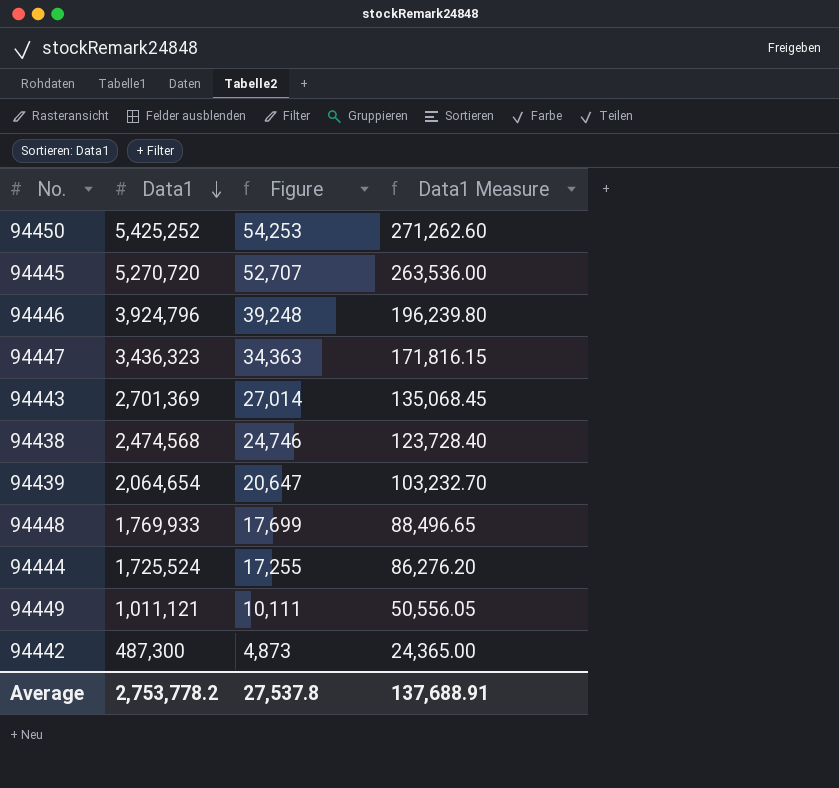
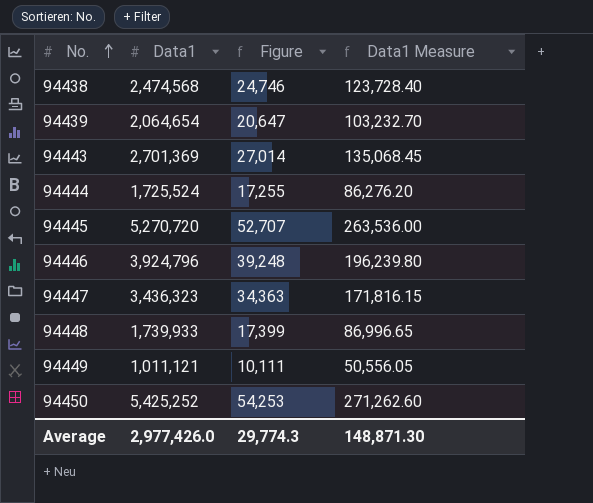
row order: Data1 descending -> No. ascending
row 94442: 487,300 | 4,873 | 24,365.00 -> none
94448 | Data1: 1,769,933 -> 1,739,933
94448 | Figure: 17,699 -> 17,399
94448 | Data1 Measure: 88,496.65 -> 86,996.65
Average | Data1: 2,753,778.2 -> 2,977,426.0
Average | Figure: 27,537.8 -> 29,774.3
Average | Data1 Measure: 137,688.91 -> 148,871.30

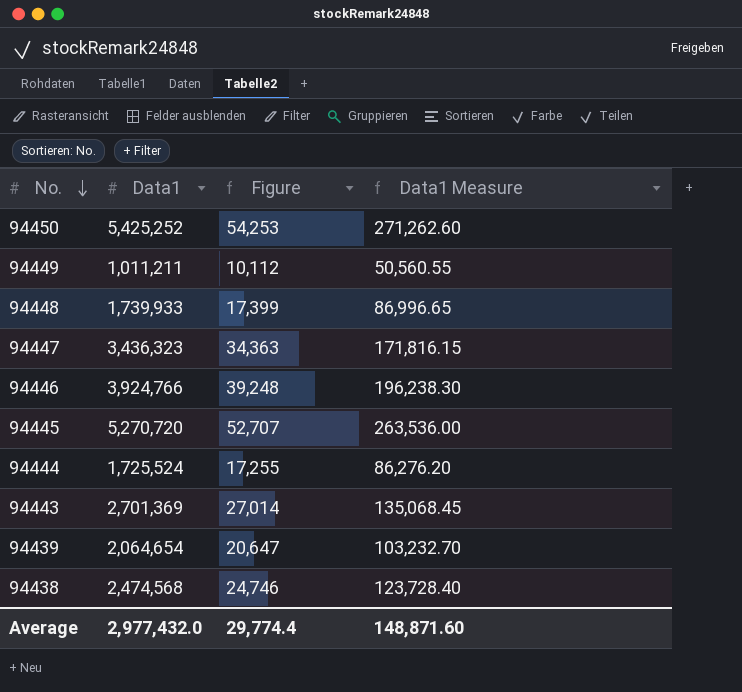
row order: No. ascending -> No. descending
94449 | Data1: 1,011,121 -> 1,011,211
94449 | Figure: 10,111 -> 10,112
94449 | Data1 Measure: 50,556.05 -> 50,560.55
94446 | Data1: 3,924,796 -> 3,924,766
94446 | Data1 Measure: 196,239.80 -> 196,238.30
Average | Data1: 2,977,426.0 -> 2,977,432.0
Average | Figure: 29,774.3 -> 29,774.4
Average | Data1 Measure: 148,871.30 -> 148,871.60

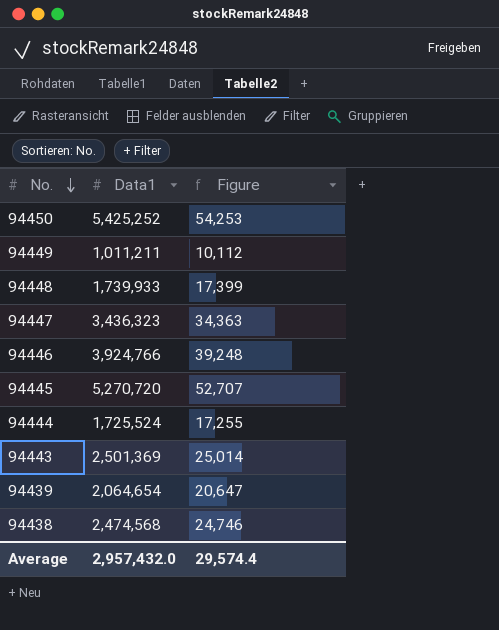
column Data1 Measure | formula: [Data1] * 0.05 -> none
94443 | Data1: 2,701,369 -> 2,501,369
94443 | Figure: 27,014 -> 25,014
Average | Data1: 2,977,432.0 -> 2,957,432.0
Average | Figure: 29,774.4 -> 29,574.4

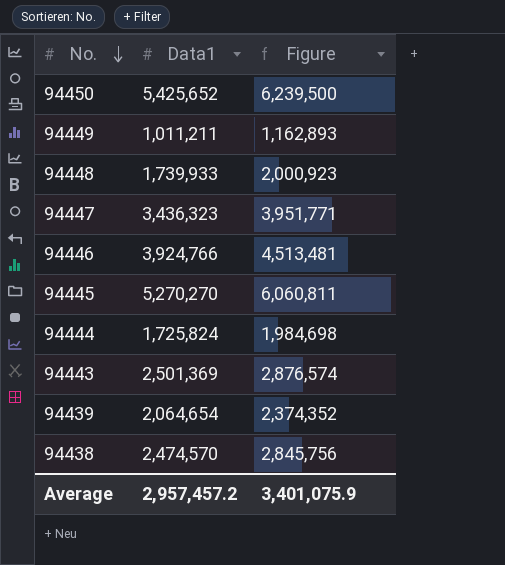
column Figure | formula: [Data1] * 0.01 -> [Data1] * 1.15
94450 | Data1: 5,425,252 -> 5,425,652
94445 | Data1: 5,270,720 -> 5,270,270
94444 | Data1: 1,725,524 -> 1,725,824
94438 | Data1: 2,474,568 -> 2,474,570
Average | Data1: 2,957,432.0 -> 2,957,457.2
Average | Figure: 29,574.4 -> 3,401,075.9

